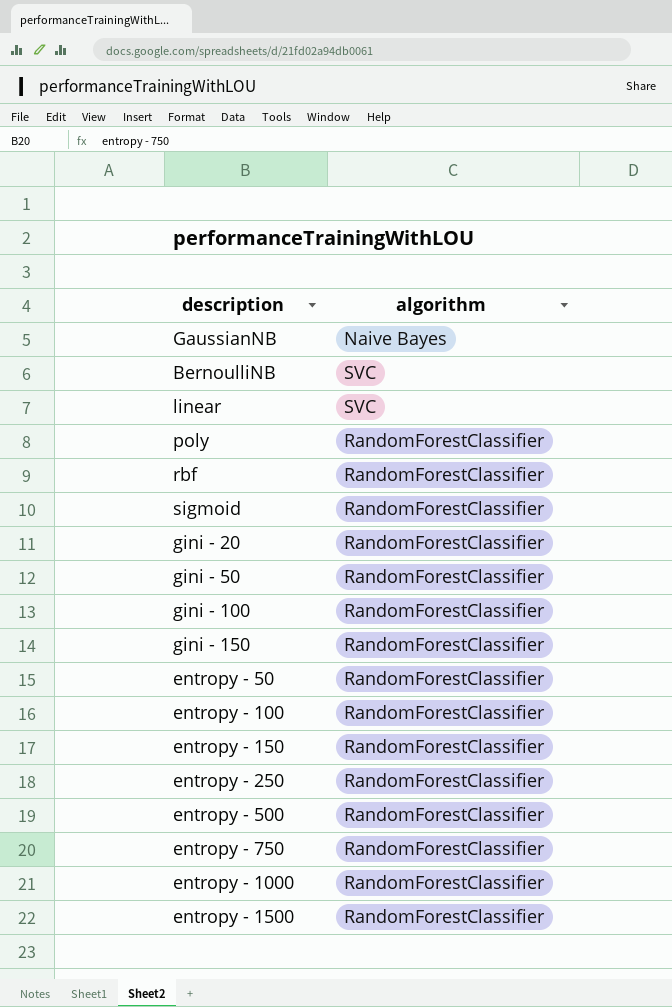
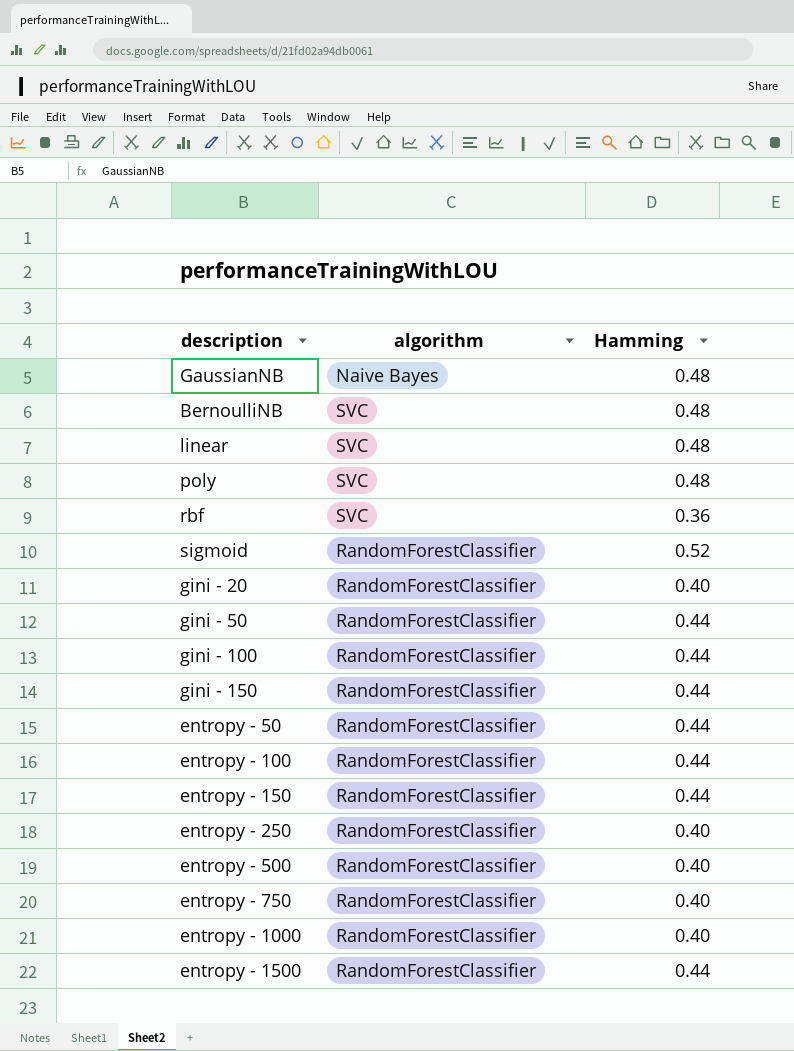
column Hamming | position: none -> 3
poly | algorithm: RandomForestClassifier -> SVC
rbf | algorithm: RandomForestClassifier -> SVC

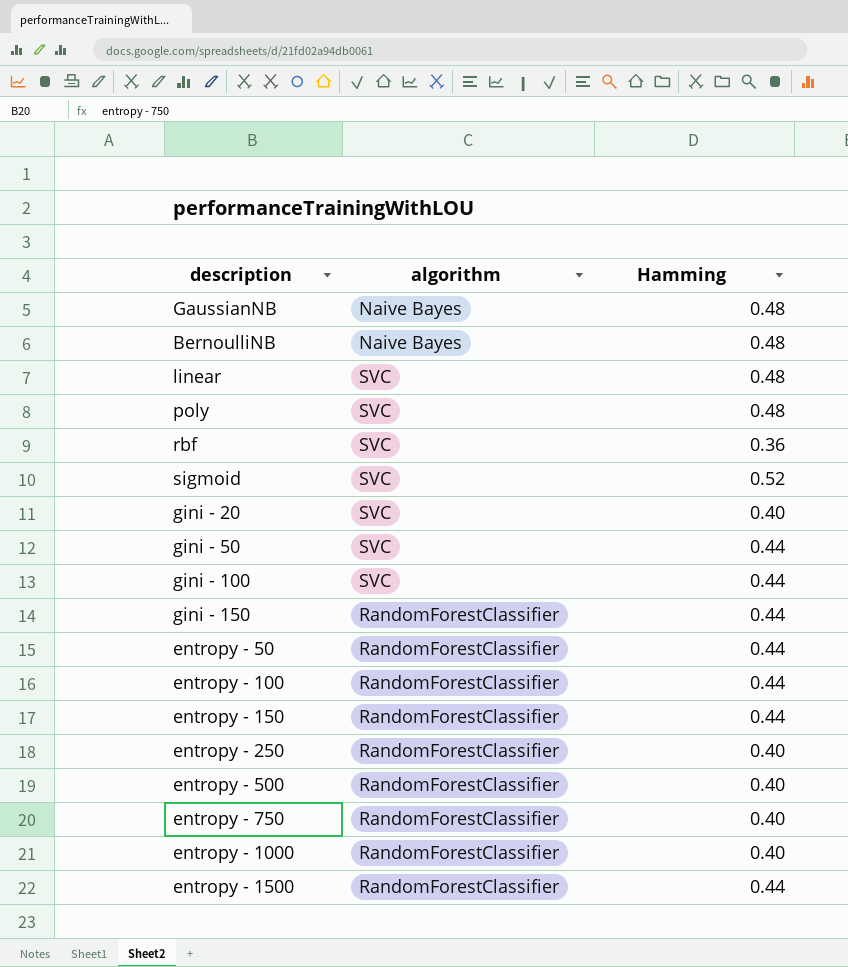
BernoulliNB | algorithm: SVC -> Naive Bayes
sigmoid | algorithm: RandomForestClassifier -> SVC
gini - 20 | algorithm: RandomForestClassifier -> SVC
gini - 50 | algorithm: RandomForestClassifier -> SVC
gini - 100 | algorithm: RandomForestClassifier -> SVC

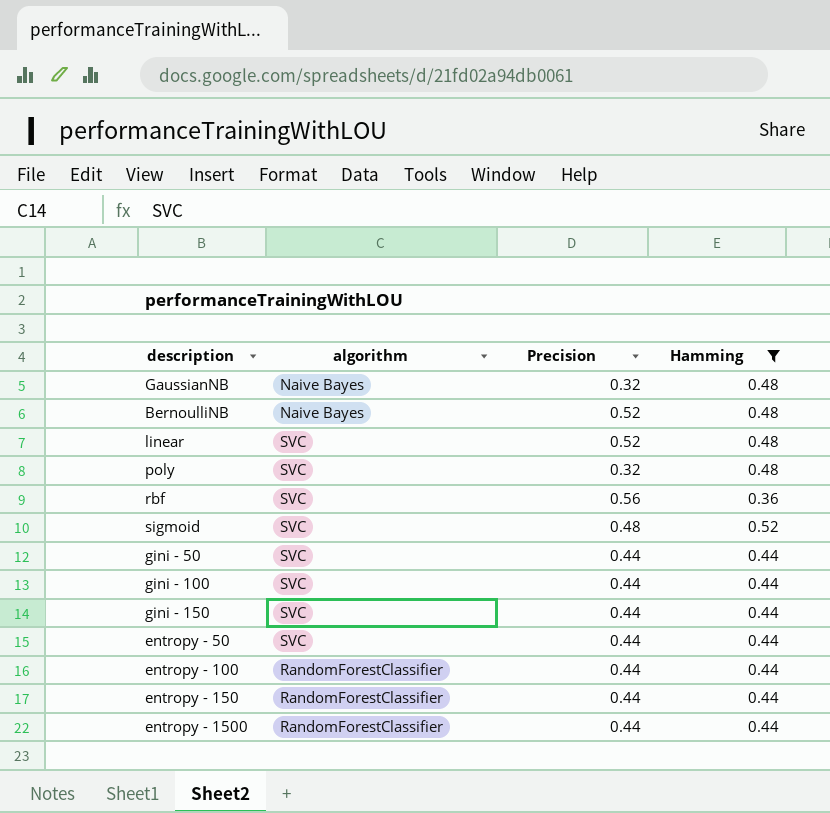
filter: none -> Hamming != 0.40
column Precision | position: none -> 3
gini - 150 | algorithm: RandomForestClassifier -> SVC
entropy - 50 | algorithm: RandomForestClassifier -> SVC

